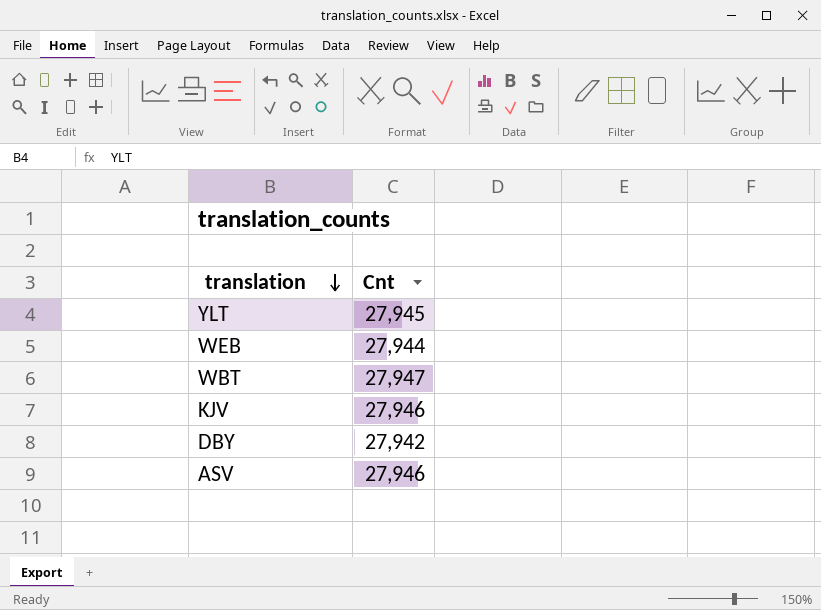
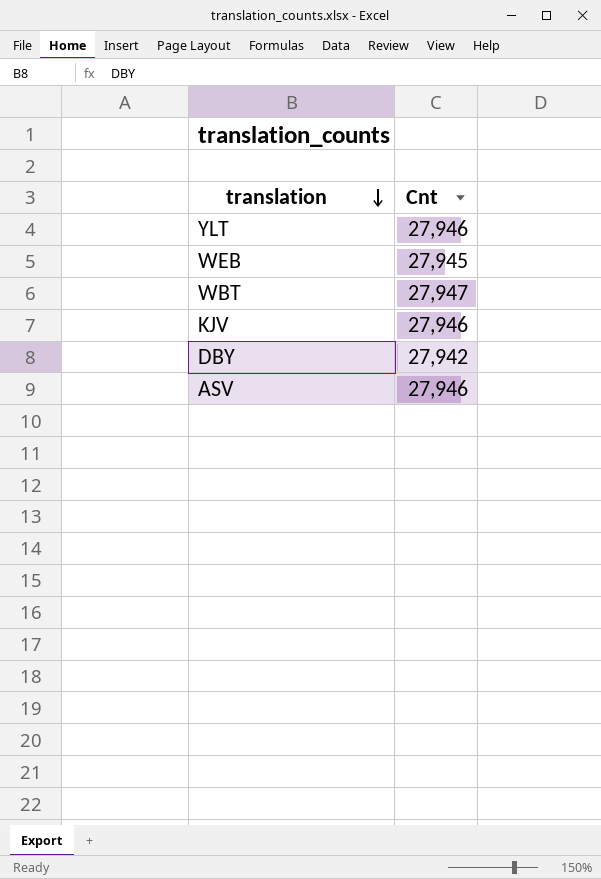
YLT | Cnt: 27,945 -> 27,946
WEB | Cnt: 27,944 -> 27,945

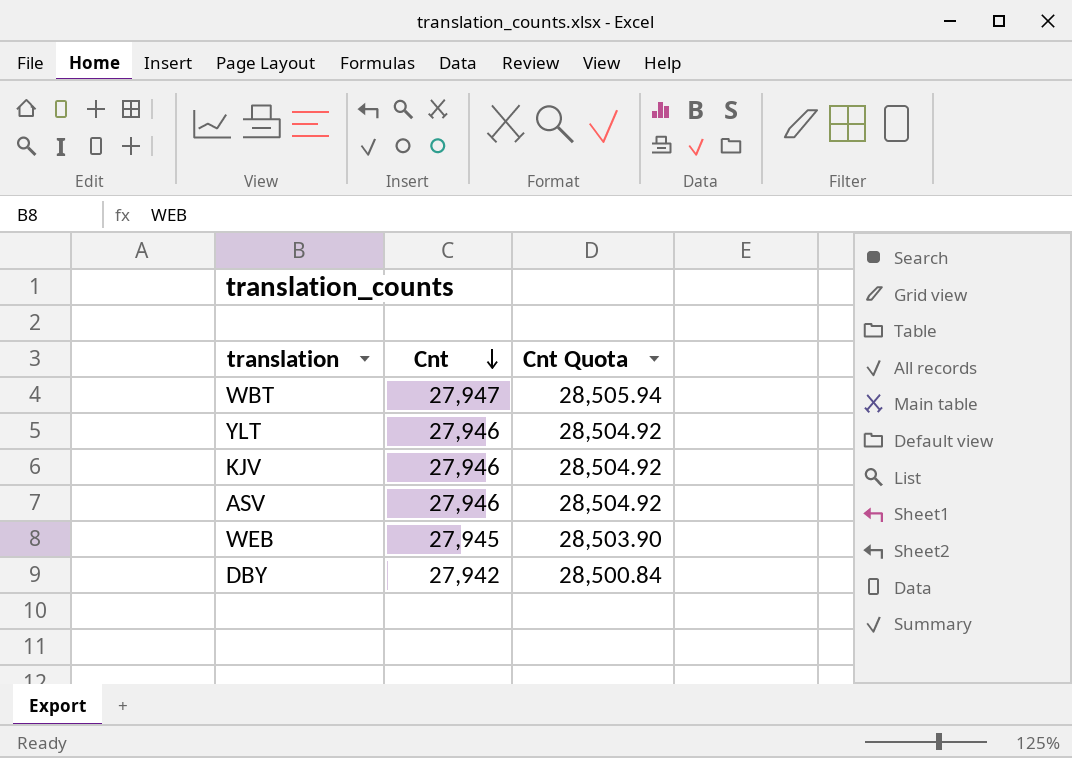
row order: translation descending -> Cnt descending
column Cnt Quota | formula: none -> [Cnt] * 1.02

